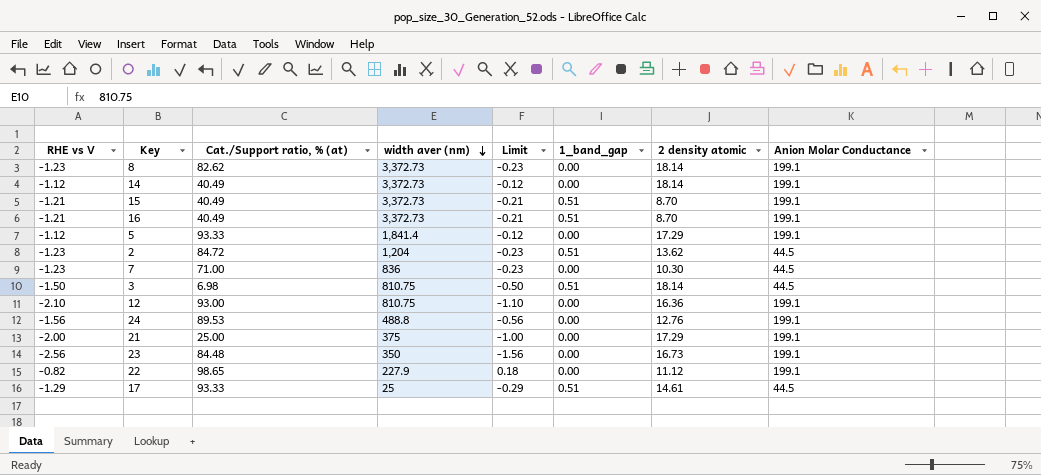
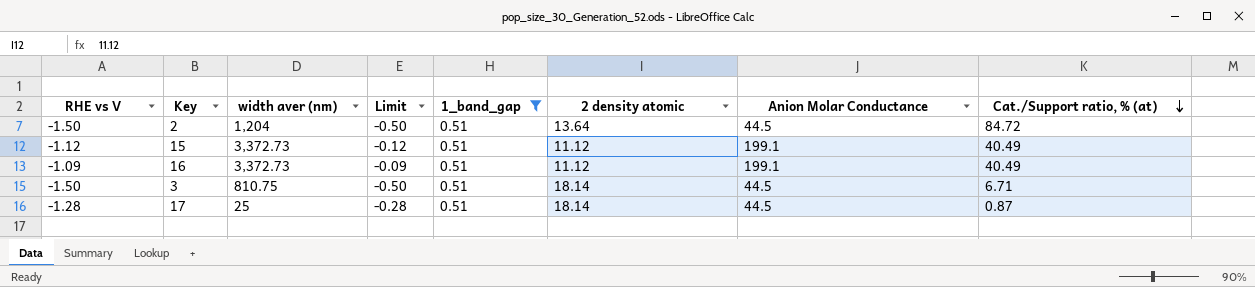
filter: none -> 1_band_gap = 0.51
row order: width aver (nm) descending -> Cat./Support ratio, % (at) descending
column Cat./Support ratio, % (at) | position: 3 -> 8
2 | RHE vs V: -1.23 -> -1.50
2 | Limit: -0.23 -> -0.50
2 | 2 density atomic: 13.62 -> 13.64
15 | RHE vs V: -1.21 -> -1.12
15 | Limit: -0.21 -> -0.12
15 | 2 density atomic: 8.70 -> 11.12
16 | RHE vs V: -1.21 -> -1.09
16 | Limit: -0.21 -> -0.09
16 | 2 density atomic: 8.70 -> 11.12
3 | Cat./Support ratio, % (at): 6.98 -> 6.71
17 | RHE vs V: -1.29 -> -1.28
17 | Limit: -0.29 -> -0.28
17 | 2 density atomic: 14.61 -> 18.14
17 | Cat./Support ratio, % (at): 93.33 -> 0.87

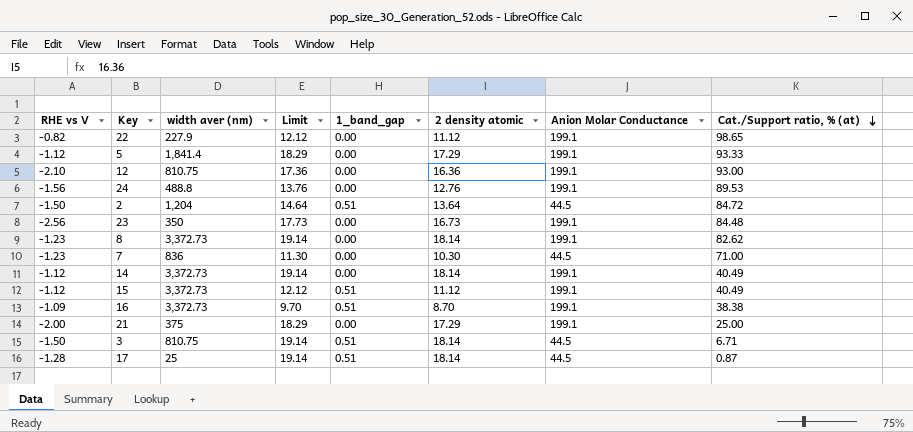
filter: 1_band_gap = 0.51 -> none
column Limit | formula: [RHE vs V] + 1 -> [2 density atomic] + 1
16 | 2 density atomic: 11.12 -> 8.70
16 | Cat./Support ratio, % (at): 40.49 -> 38.38

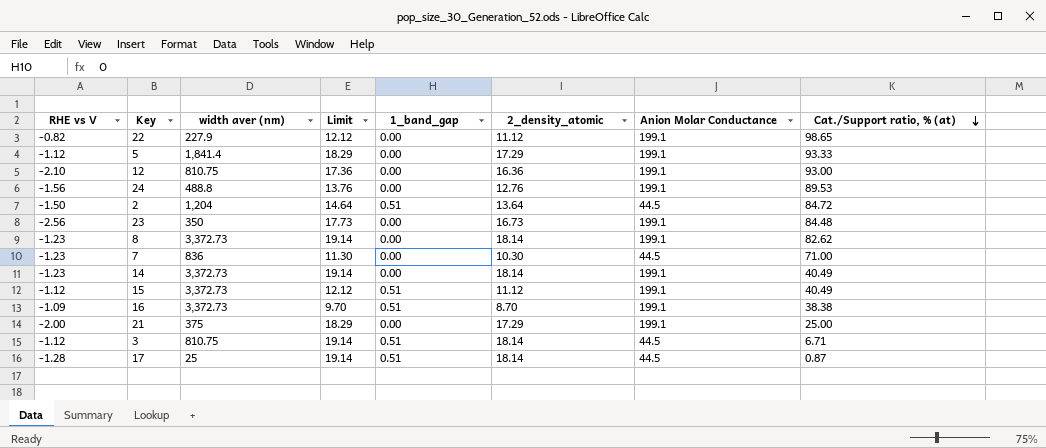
column name: 2 density atomic -> 2_density_atomic
14 | RHE vs V: -1.12 -> -1.23
3 | RHE vs V: -1.50 -> -1.12

